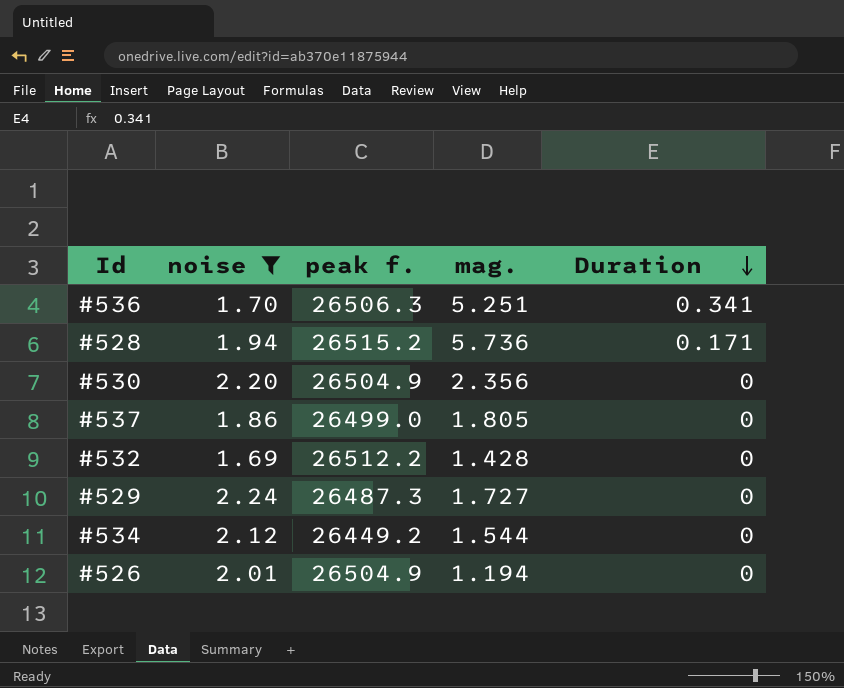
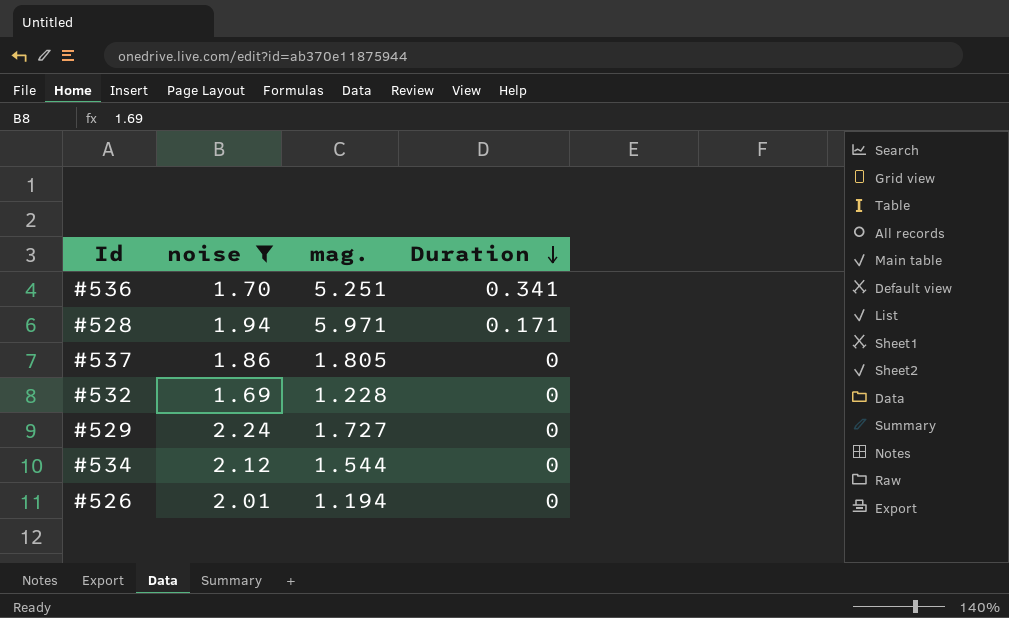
column peak f. | position: 3 -> none
row #530: 2.20 | 26504.9 | 2.356 | 0 -> none
#528 | mag.: 5.736 -> 5.971
#532 | mag.: 1.428 -> 1.228

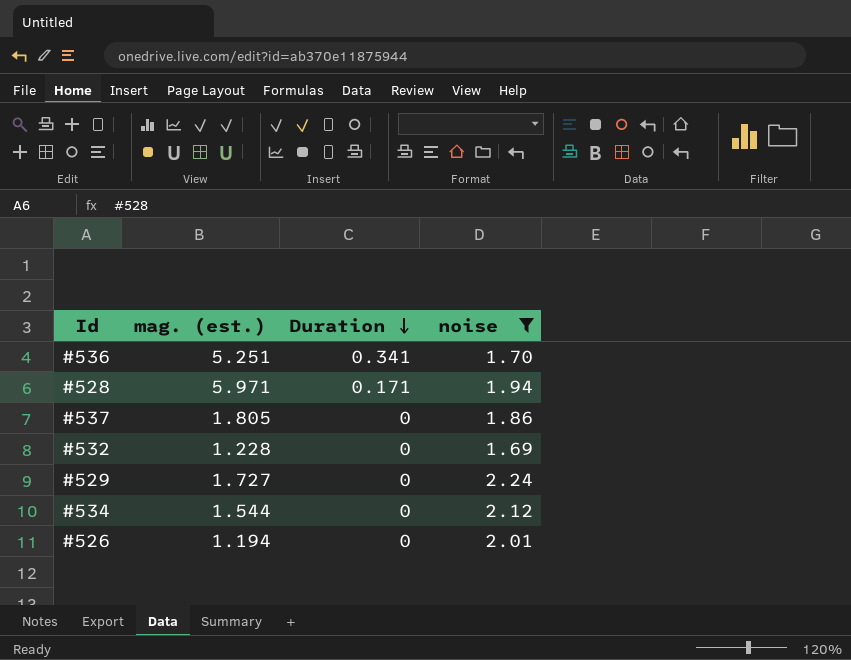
column name: mag. -> mag. (est.)
column noise | position: 2 -> 4

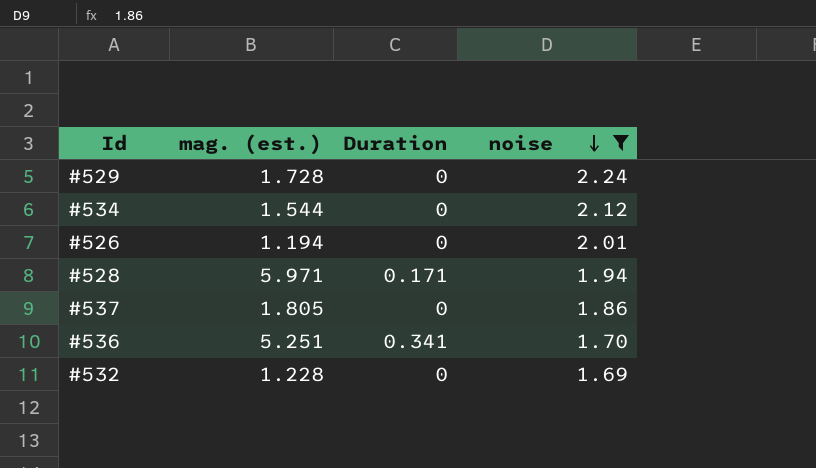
row order: Duration descending -> noise descending
#529 | mag. (est.): 1.727 -> 1.728

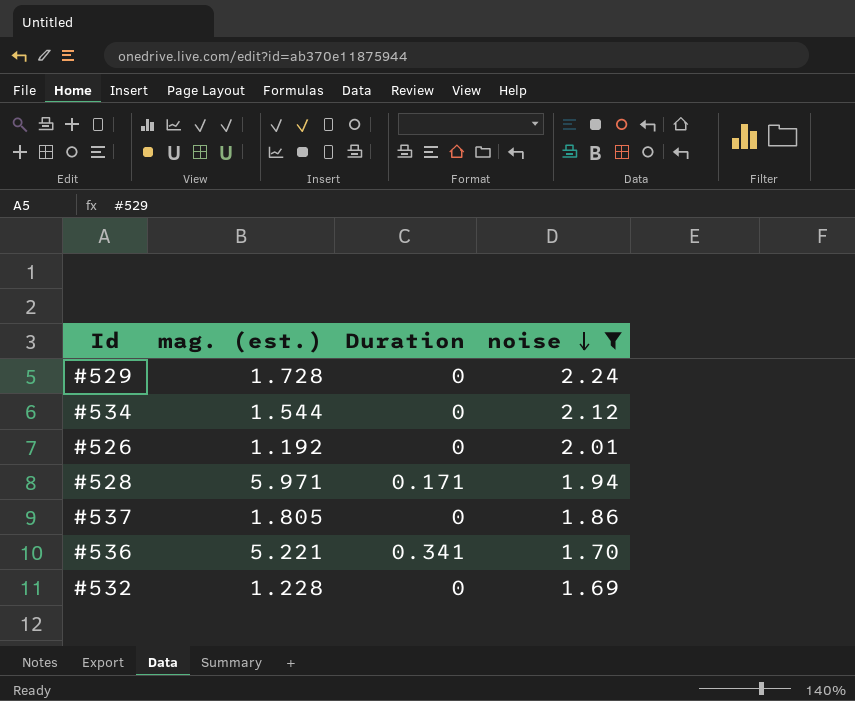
#526 | mag. (est.): 1.194 -> 1.192
#536 | mag. (est.): 5.251 -> 5.221

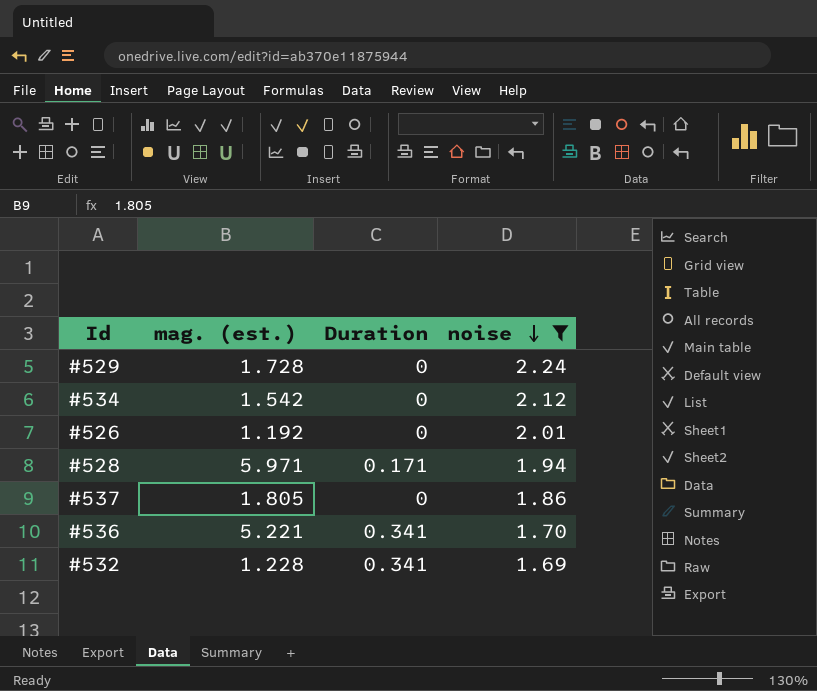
#534 | mag. (est.): 1.544 -> 1.542
#532 | Duration: 0 -> 0.341

